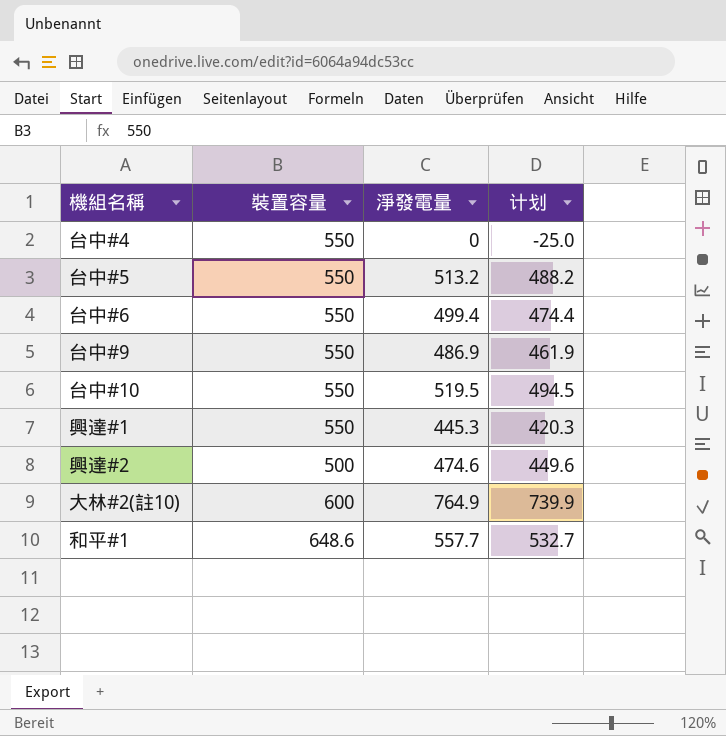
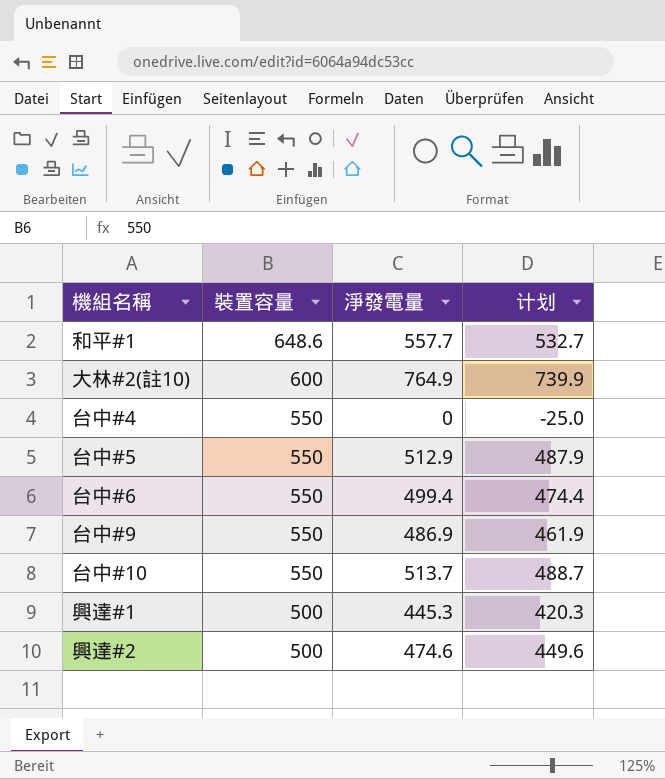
row order: none -> 裝置容量 descending
台中#5 | 淨發電量: 513.2 -> 512.9
台中#5 | 计划: 488.2 -> 487.9
台中#10 | 淨發電量: 519.5 -> 513.7
台中#10 | 计划: 494.5 -> 488.7
興達#1 | 裝置容量: 550 -> 500

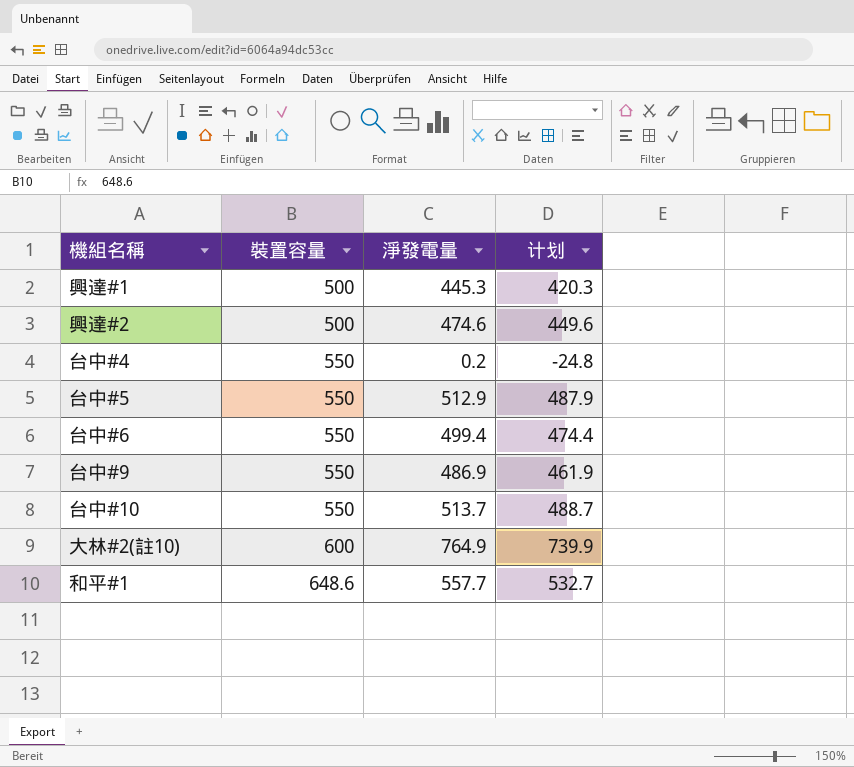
row order: 裝置容量 descending -> 裝置容量 ascending
台中#4 | 淨發電量: 0 -> 0.2
台中#4 | 计划: -25.0 -> -24.8

